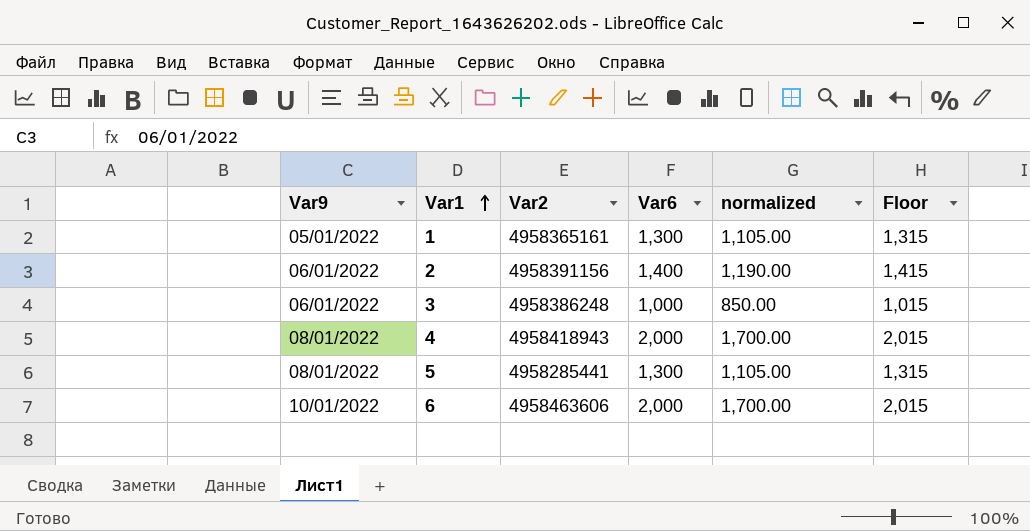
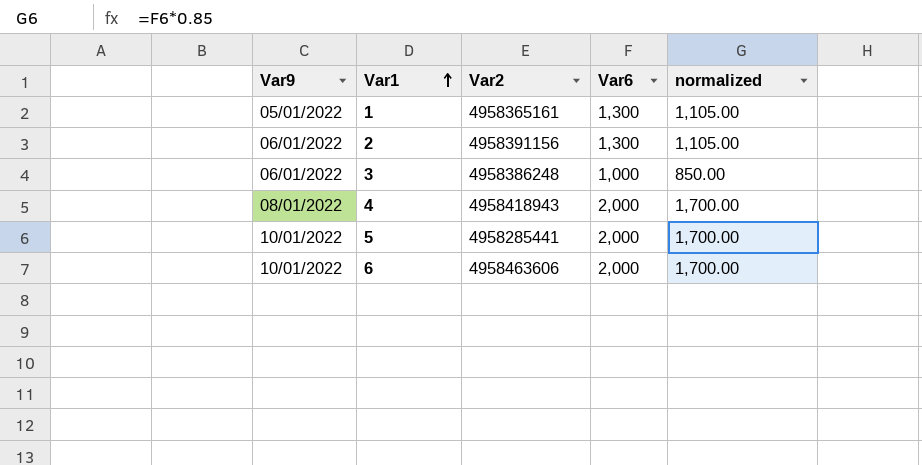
column Floor | formula: [Var6] + 15 -> none
2 | Var6: 1,400 -> 1,300
2 | normalized: 1,190.00 -> 1,105.00
5 | Var9: 08/01/2022 -> 10/01/2022
5 | Var6: 1,300 -> 2,000
5 | normalized: 1,105.00 -> 1,700.00

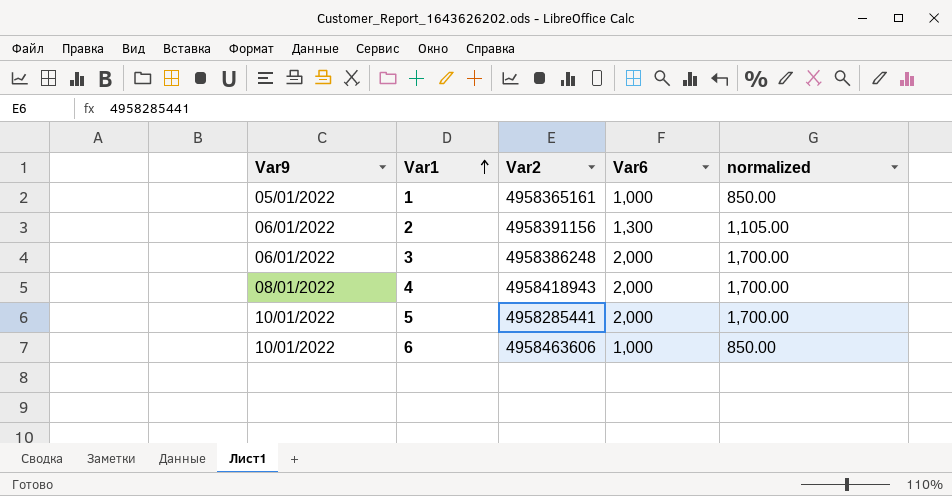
1 | Var6: 1,300 -> 1,000
1 | normalized: 1,105.00 -> 850.00
3 | Var6: 1,000 -> 2,000
3 | normalized: 850.00 -> 1,700.00
6 | Var6: 2,000 -> 1,000
6 | normalized: 1,700.00 -> 850.00

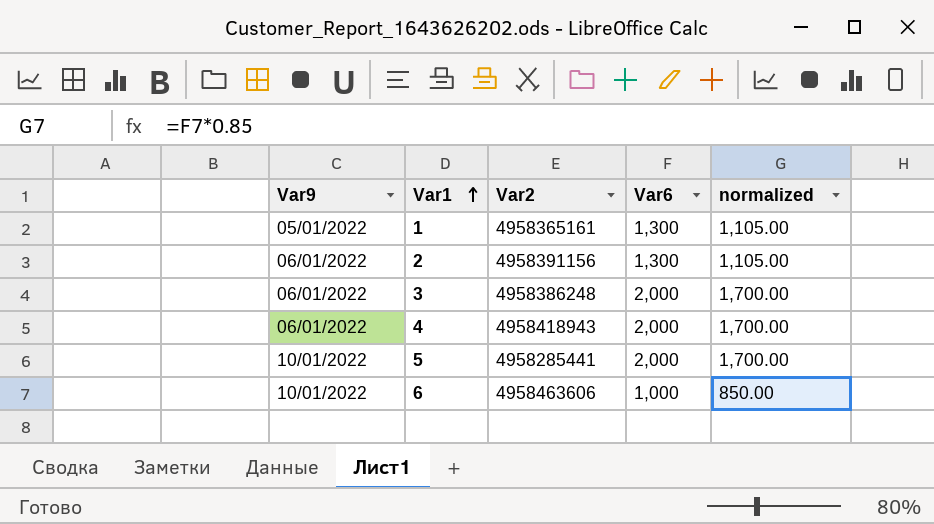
1 | Var6: 1,000 -> 1,300
1 | normalized: 850.00 -> 1,105.00
4 | Var9: 08/01/2022 -> 06/01/2022

